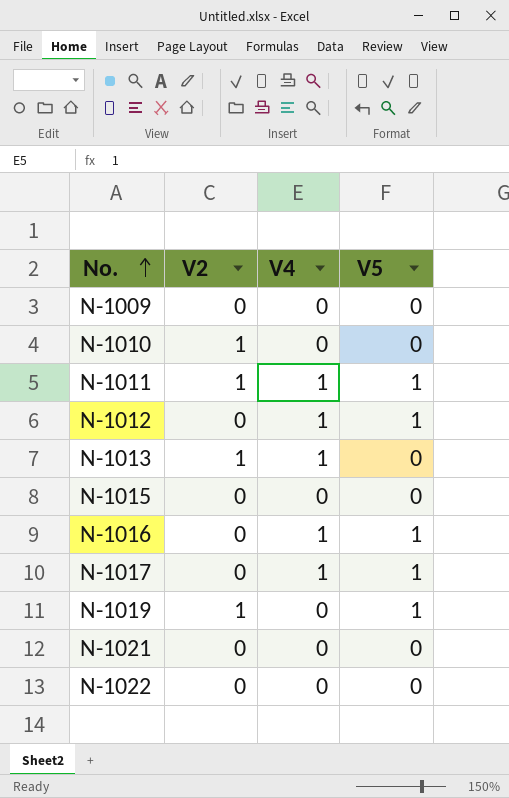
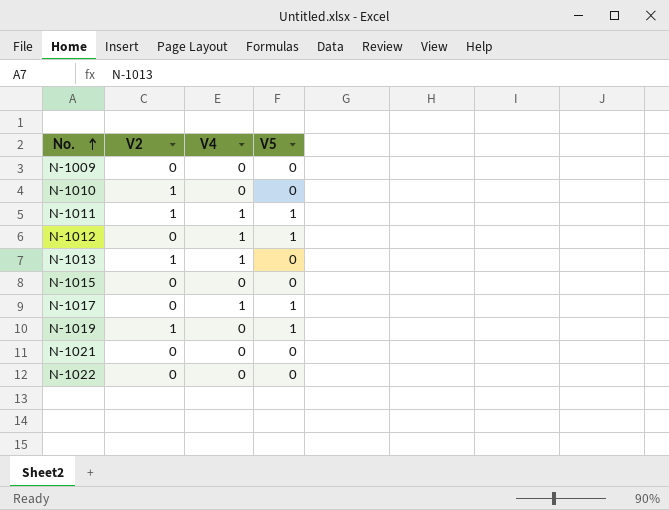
row N-1016: 0 | 1 | 1 -> none

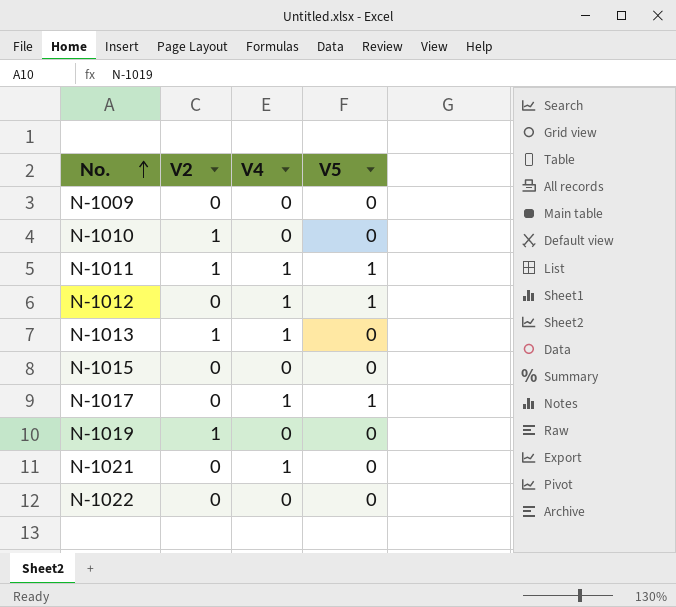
N-1019 | V5: 1 -> 0
N-1021 | V4: 0 -> 1

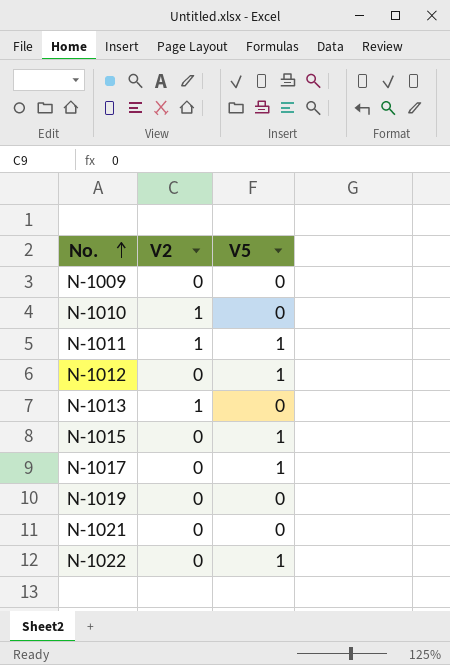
column V4 | position: 3 -> none
N-1015 | V5: 0 -> 1
N-1019 | V2: 1 -> 0
N-1022 | V5: 0 -> 1

